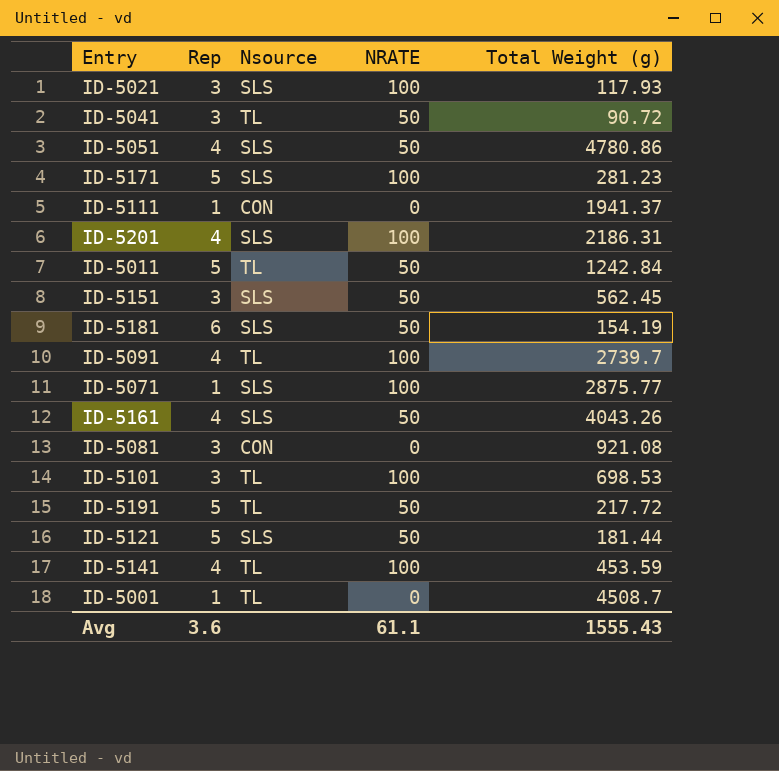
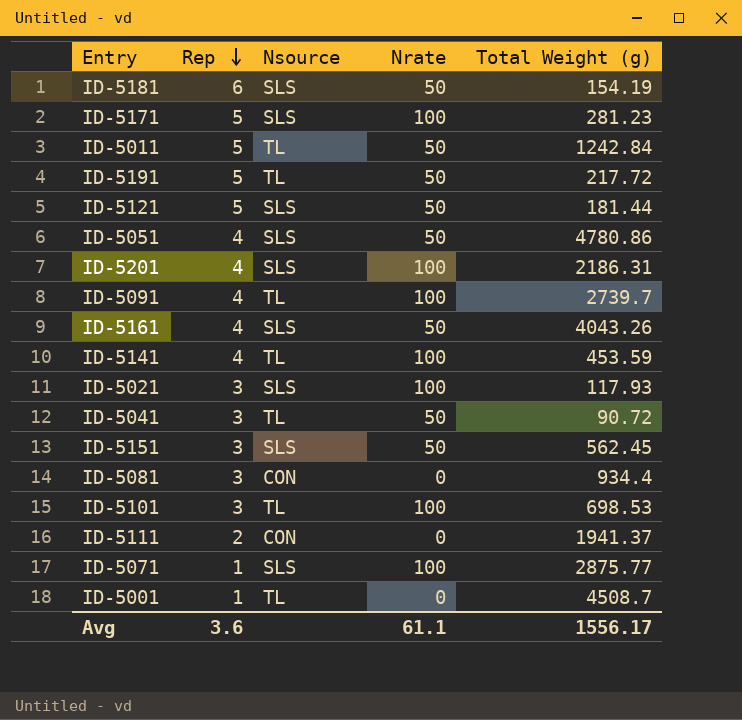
row order: none -> Rep descending
column name: NRATE -> Nrate
ID-5081 | Total Weight (g): 921.08 -> 934.4
ID-5111 | Rep: 1 -> 2
Avg | Total Weight (g): 1555.43 -> 1556.17

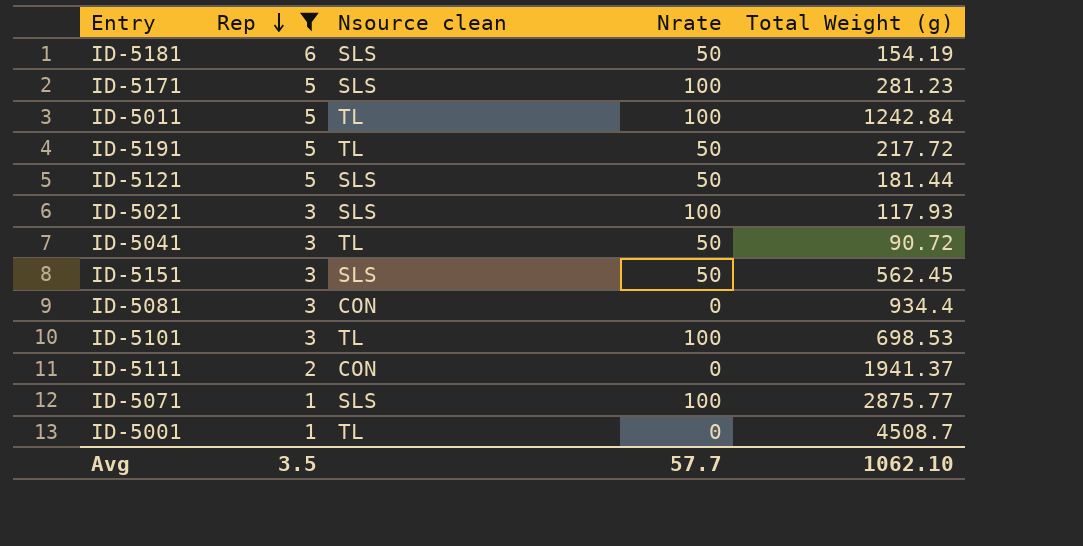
filter: none -> Rep != 4
column name: Nsource -> Nsource clean
ID-5011 | Nrate: 50 -> 100
Avg | Rep: 3.6 -> 3.5
Avg | Nrate: 61.1 -> 57.7
Avg | Total Weight (g): 1556.17 -> 1062.10

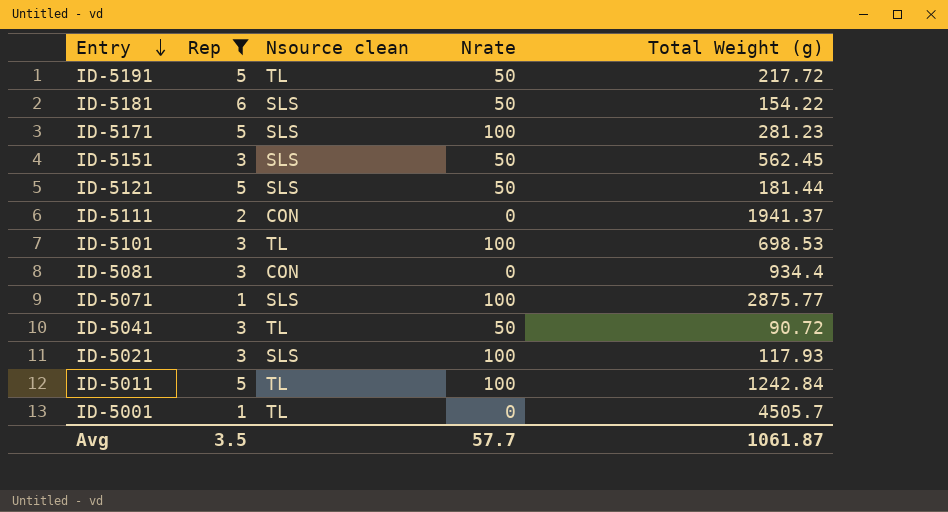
row order: Rep descending -> Entry descending
ID-5181 | Total Weight (g): 154.19 -> 154.22
ID-5001 | Total Weight (g): 4508.7 -> 4505.7
Avg | Total Weight (g): 1062.10 -> 1061.87

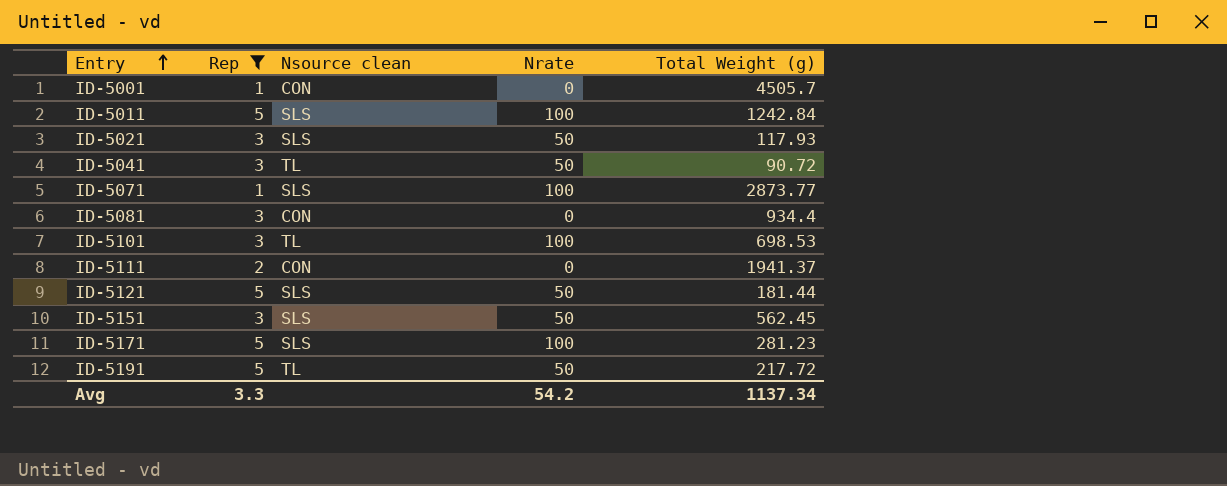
row order: Entry descending -> Entry ascending
row ID-5181: 6 | SLS | 50 | 154.22 -> none
ID-5001 | Nsource clean: TL -> CON
ID-5011 | Nsource clean: TL -> SLS
ID-5021 | Nrate: 100 -> 50
ID-5071 | Total Weight (g): 2875.77 -> 2873.77
Avg | Rep: 3.5 -> 3.3
Avg | Nrate: 57.7 -> 54.2
Avg | Total Weight (g): 1061.87 -> 1137.34

